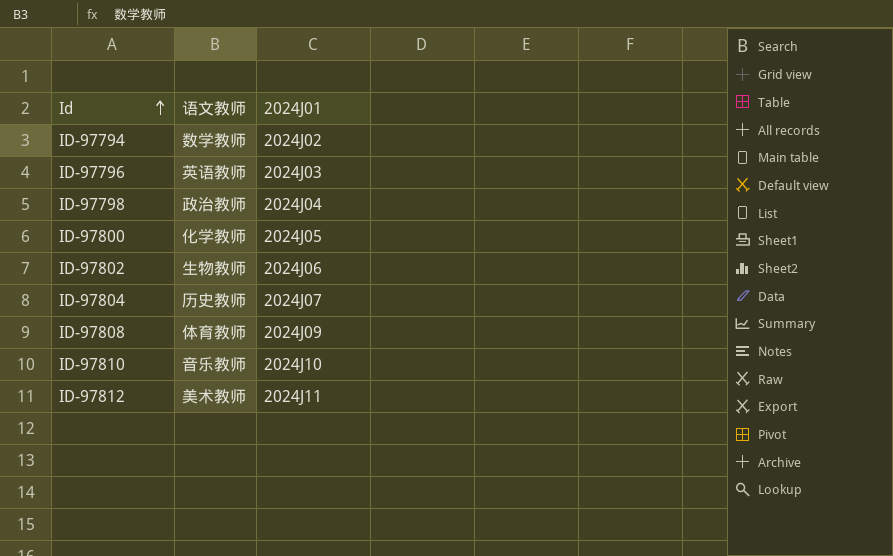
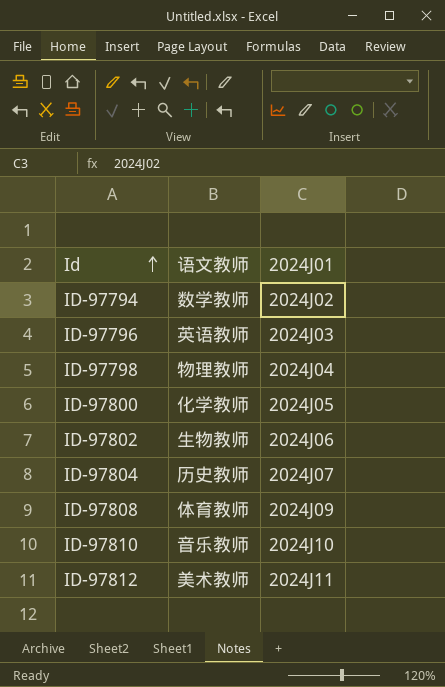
ID-97798 | 语文教师: 政治教师 -> 物理教师

